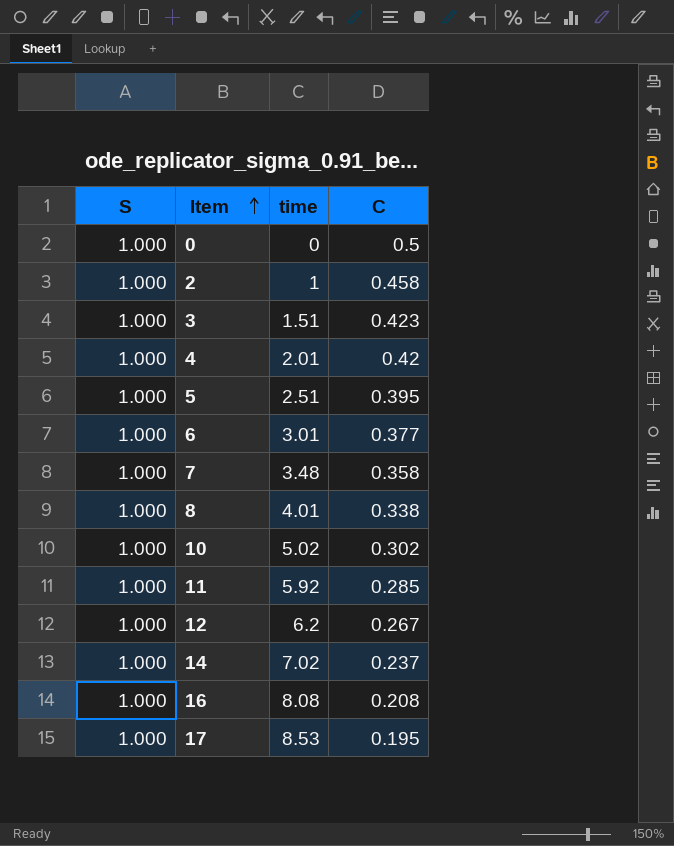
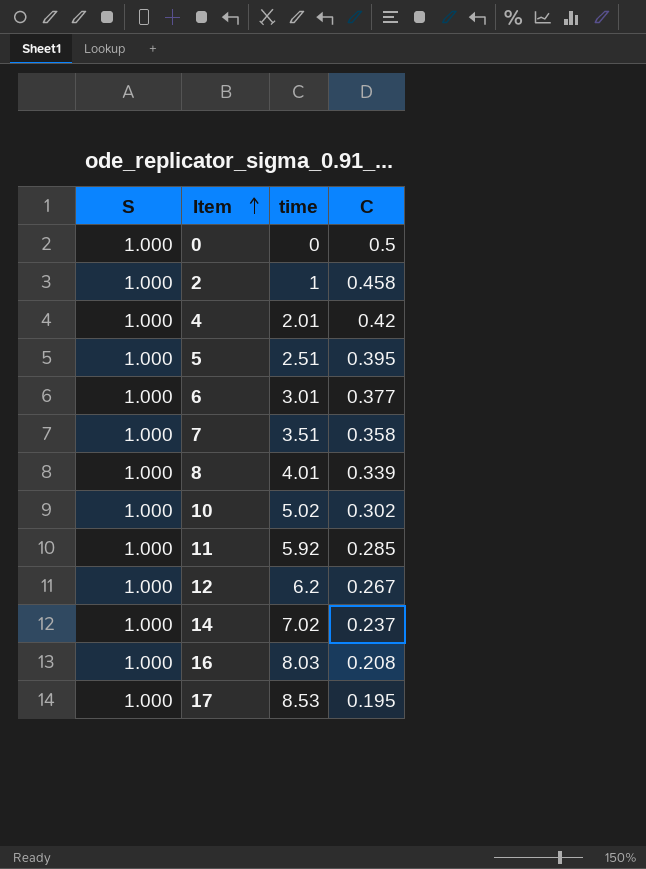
row 3: 1.000 | 1.51 | 0.423 -> none
7 | time: 3.48 -> 3.51
8 | C: 0.338 -> 0.339
16 | time: 8.08 -> 8.03

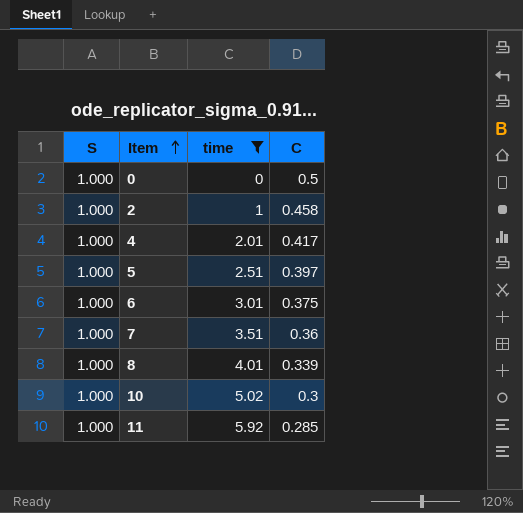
filter: none -> time <= 5.92
4 | C: 0.42 -> 0.417
5 | C: 0.395 -> 0.397
6 | C: 0.377 -> 0.375
7 | C: 0.358 -> 0.36
10 | C: 0.302 -> 0.3

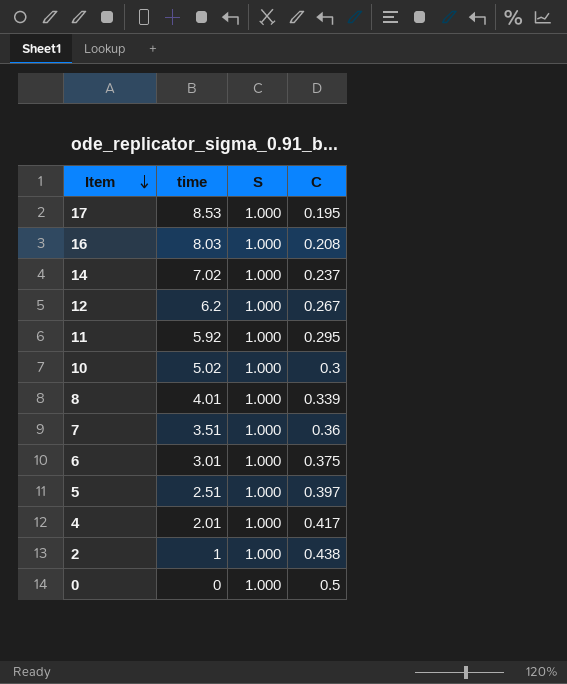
filter: time <= 5.92 -> none
row order: Item ascending -> Item descending
column S | position: 1 -> 3
11 | C: 0.285 -> 0.295
2 | C: 0.458 -> 0.438

